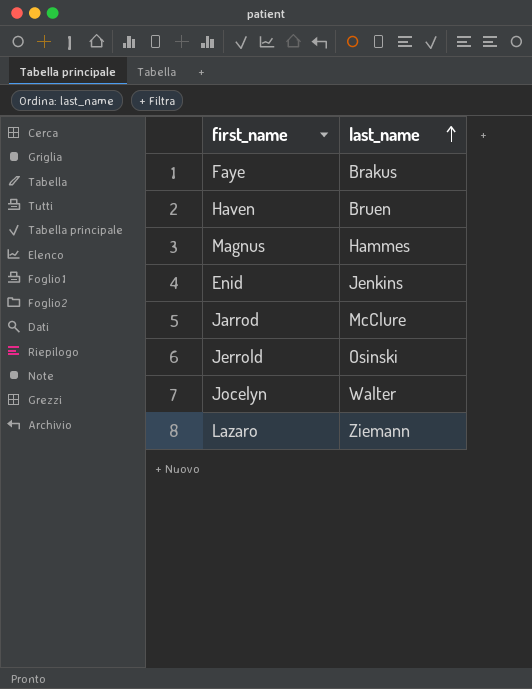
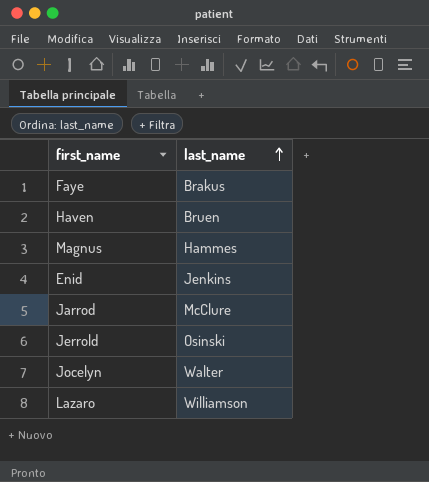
Lazaro | last_name: Ziemann -> Williamson

